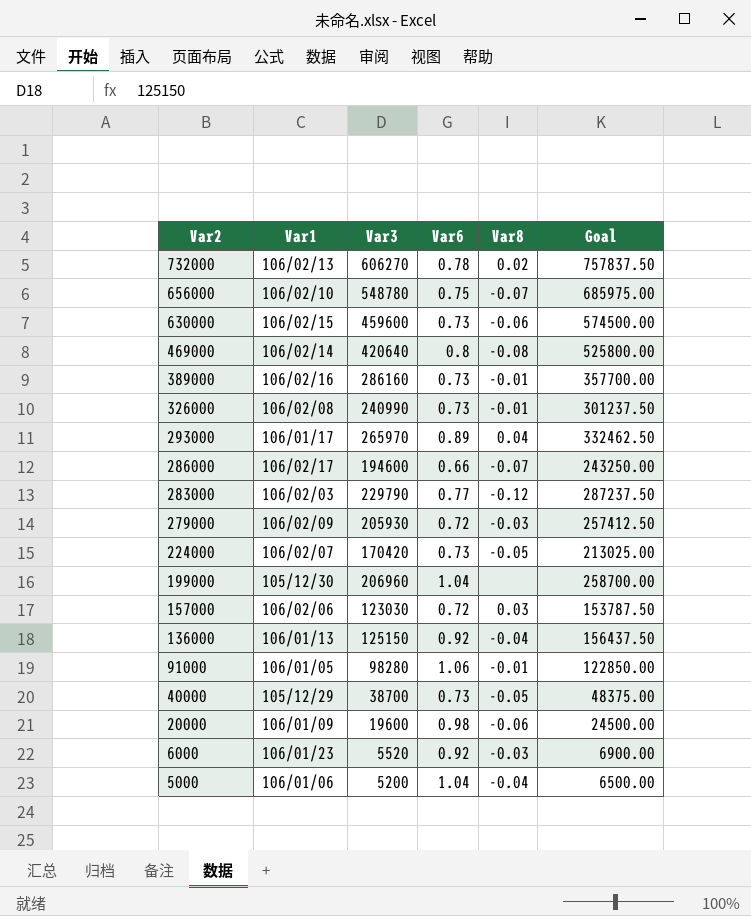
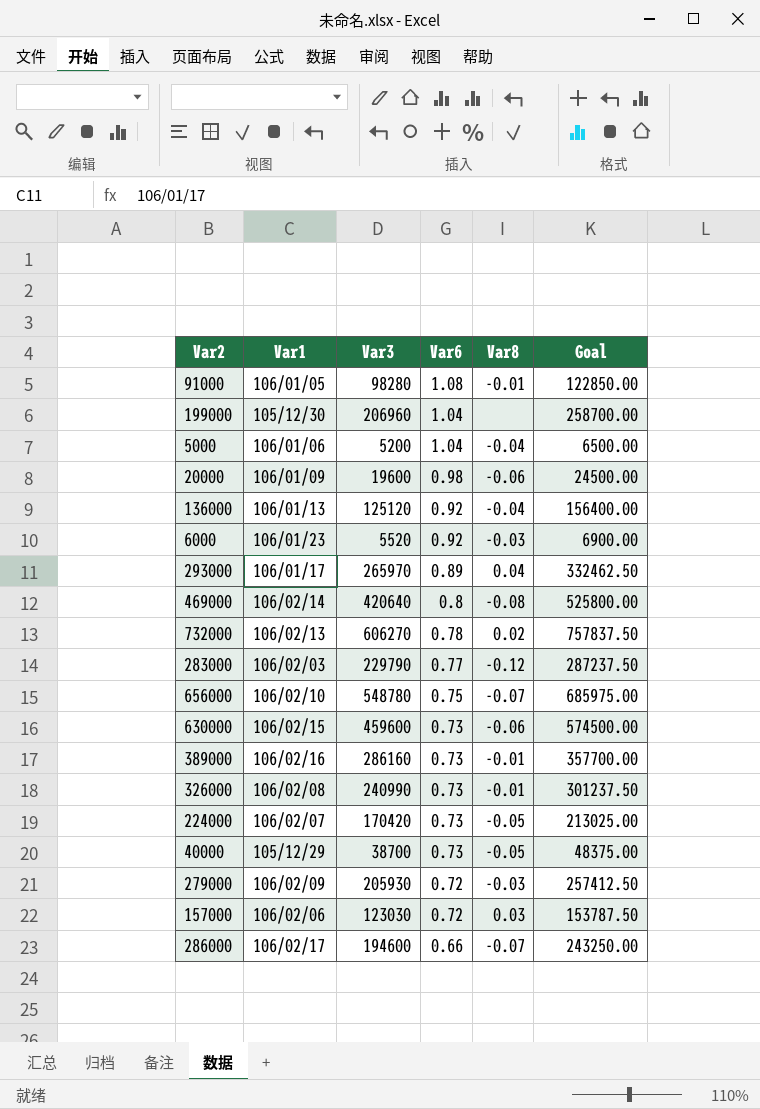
row order: Var2 descending -> Var6 descending
91000 | Var6: 1.06 -> 1.08
136000 | Var3: 125150 -> 125120
136000 | Goal: 156437.50 -> 156400.00

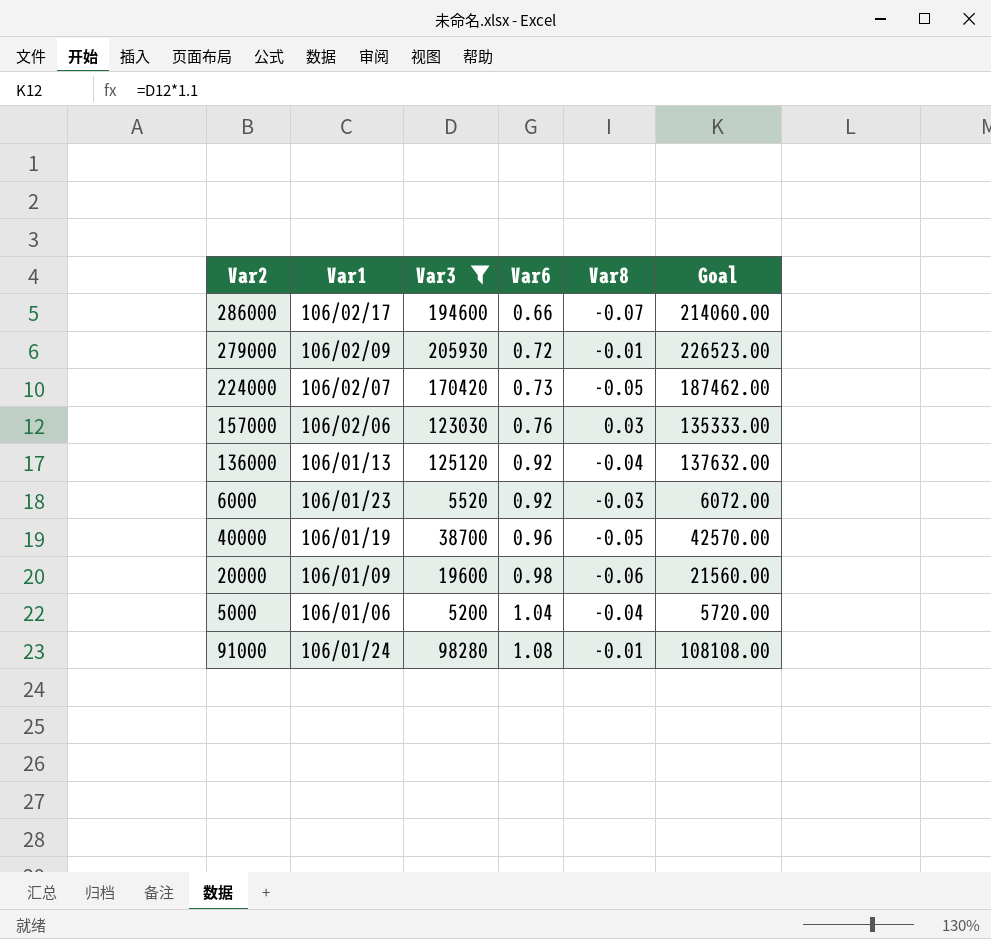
filter: none -> Var3 <= 205930
row order: Var6 descending -> Var6 ascending
column Goal | formula: [Var3] * 1.25 -> [Var3] * 1.1
279000 | Var8: -0.03 -> -0.01
157000 | Var6: 0.72 -> 0.76
40000 | Var1: 105/12/29 -> 106/01/19
40000 | Var6: 0.73 -> 0.96
91000 | Var1: 106/01/05 -> 106/01/24

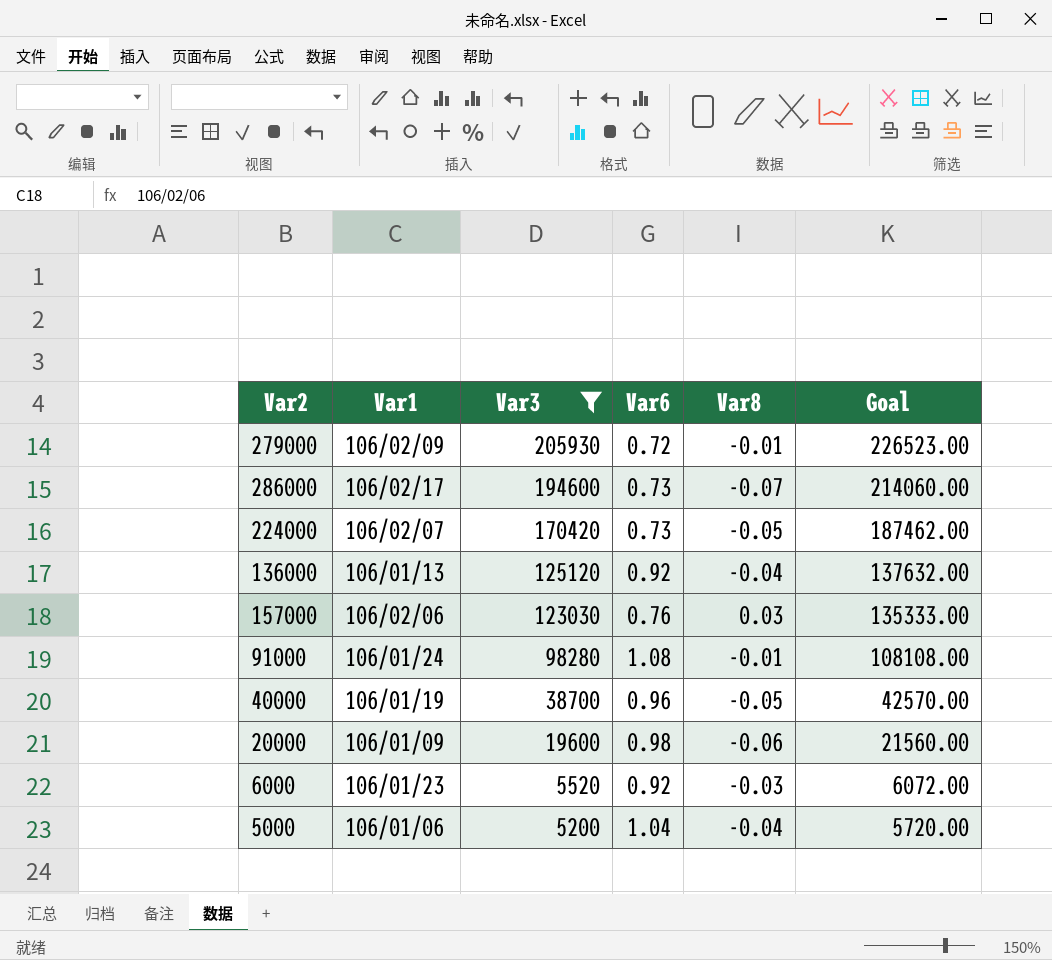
row order: Var6 ascending -> Var3 descending
286000 | Var6: 0.66 -> 0.73

